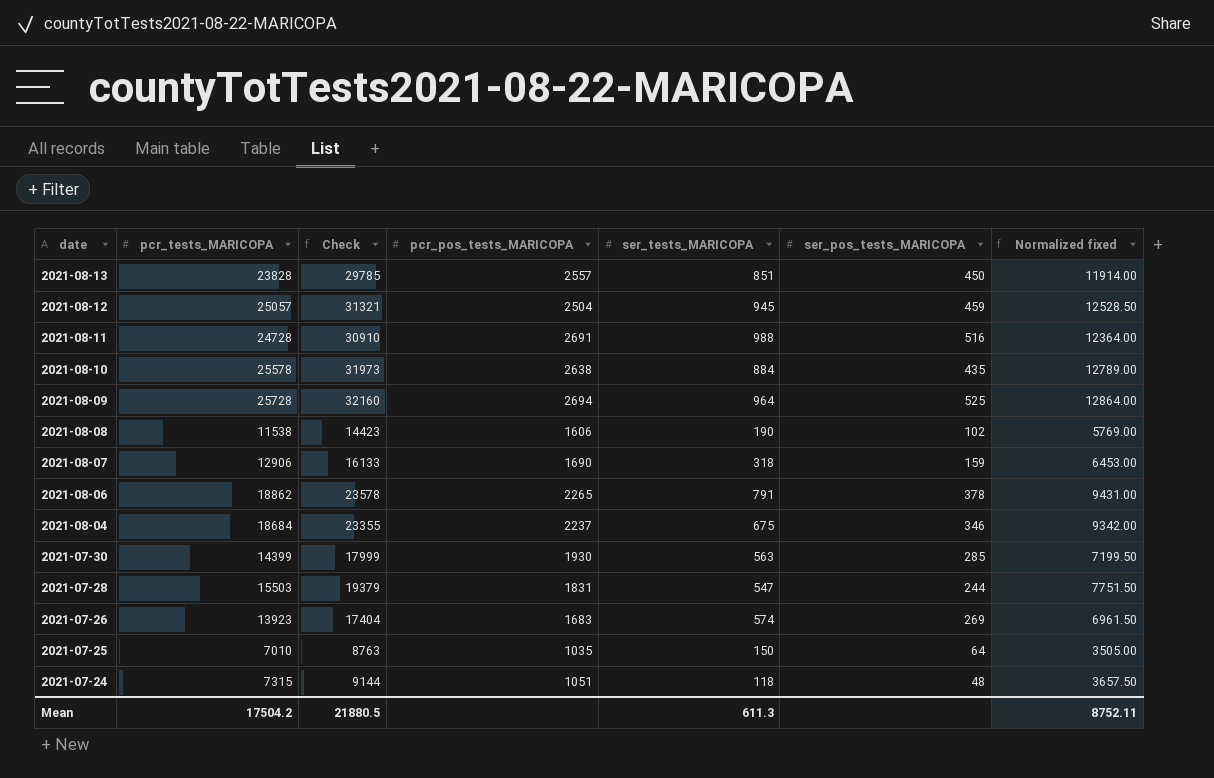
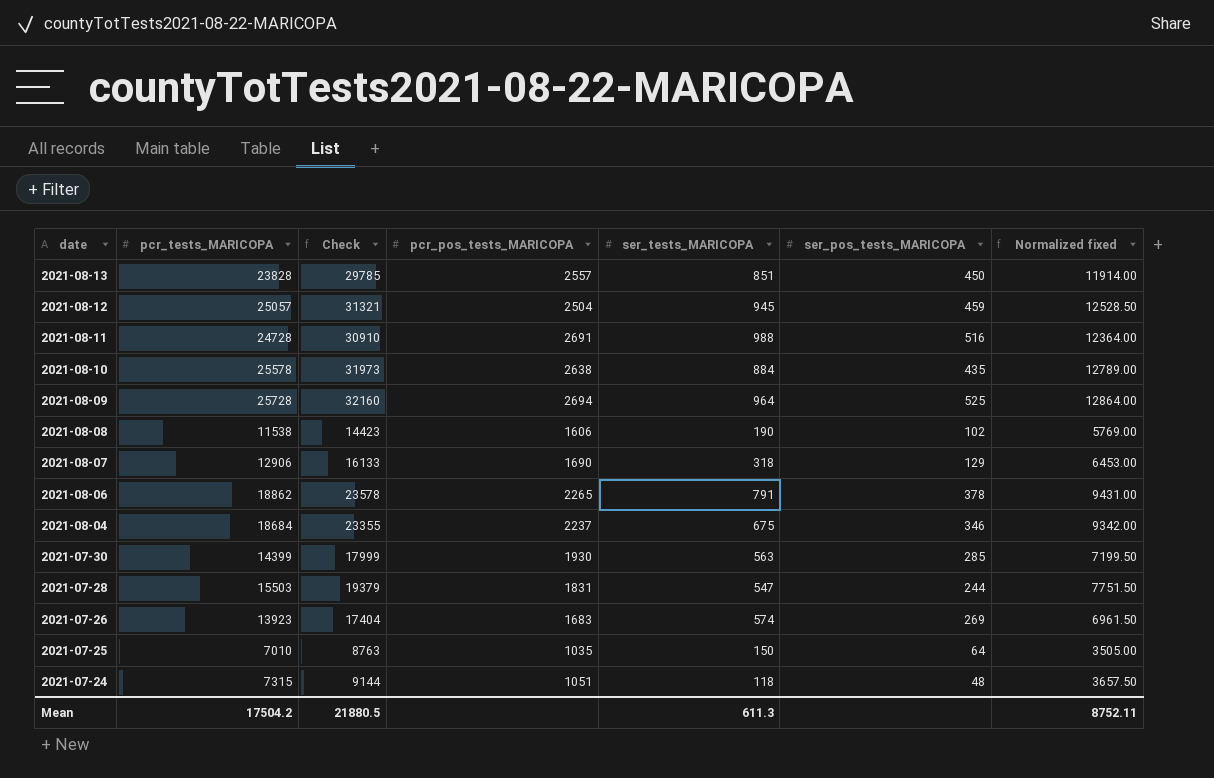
2021-08-07 | ser_pos_tests_MARICOPA: 159 -> 129

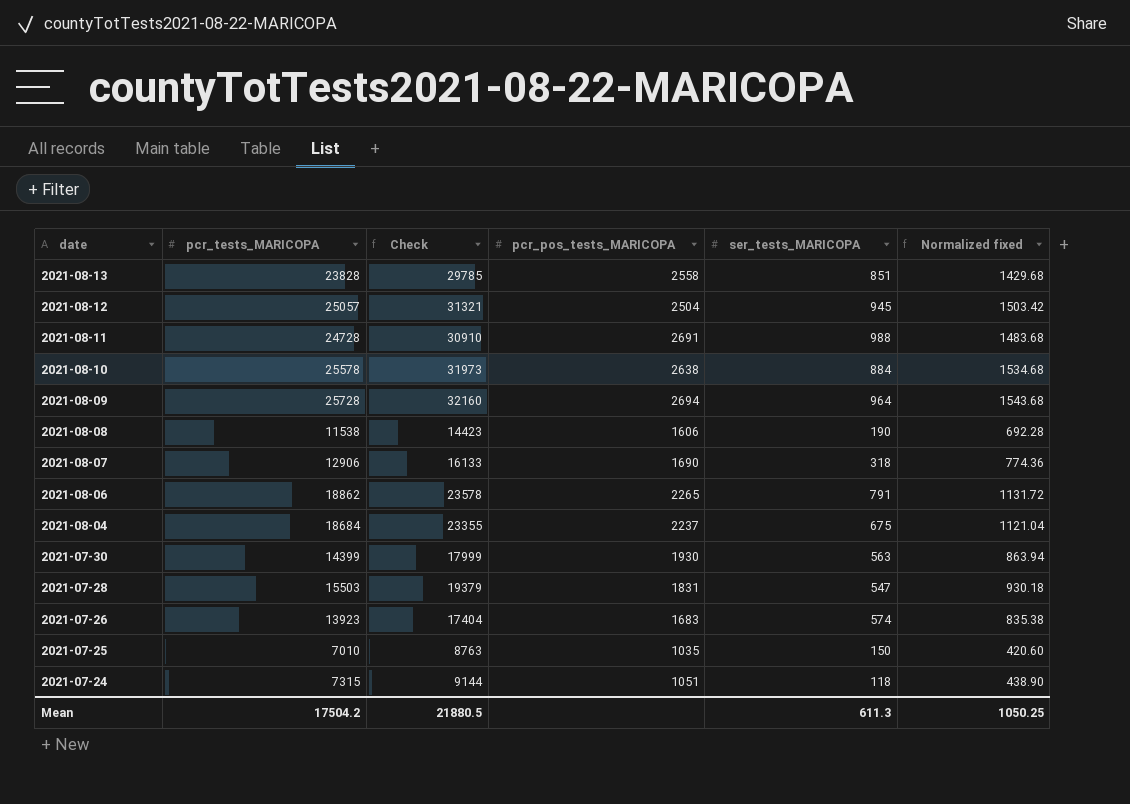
column ser_pos_tests_MARICOPA | position: 6 -> none
column Normalized fixed | formula: [pcr_tests_MARICOPA] * 0.5 -> [pcr_tests_MARICOPA] * 0.06
2021-08-13 | pcr_pos_tests_MARICOPA: 2557 -> 2558
Mean | Normalized fixed: 8752.11 -> 1050.25

